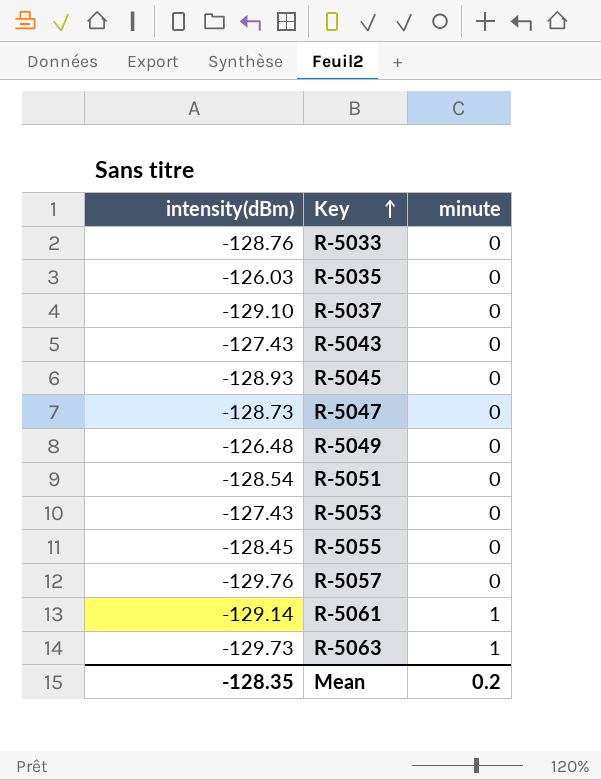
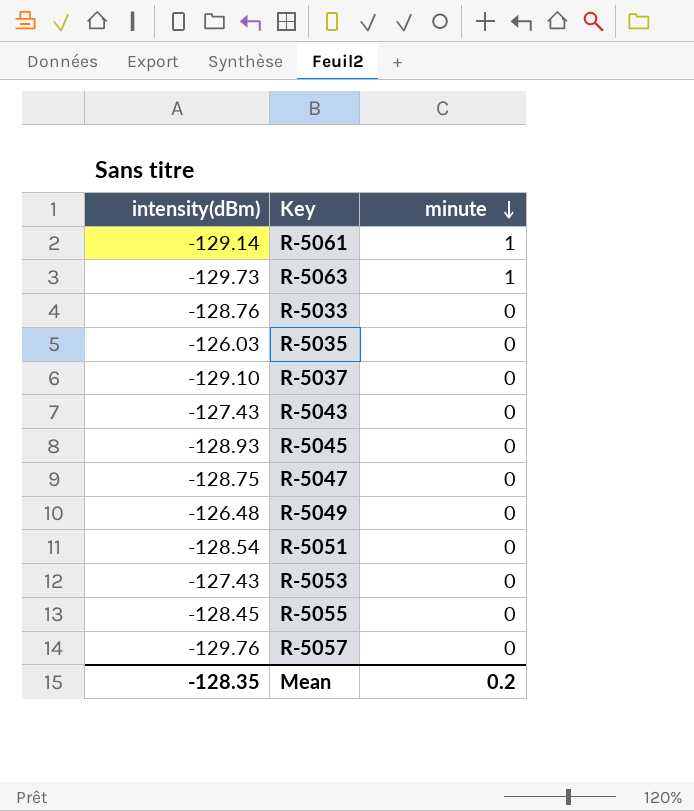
row order: Key ascending -> minute descending
R-5047 | intensity(dBm): -128.73 -> -128.75

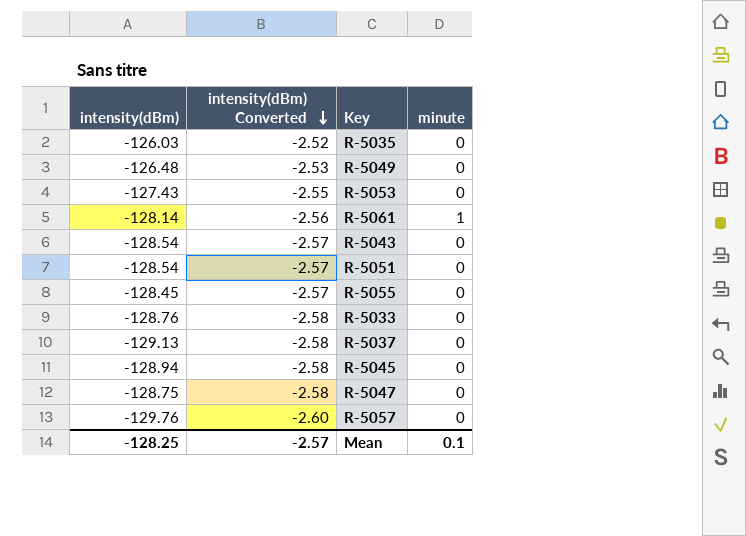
row order: minute descending -> intensity(dBm) Converted descending
column intensity(dBm) Converted | formula: none -> [intensity(dBm)] * 0.02
row R-5063: -129.73 | 1 -> none
R-5061 | intensity(dBm): -129.14 -> -128.14
R-5043 | intensity(dBm): -127.43 -> -128.54
R-5037 | intensity(dBm): -129.10 -> -129.13
R-5045 | intensity(dBm): -128.93 -> -128.94
Mean | intensity(dBm): -128.35 -> -128.25
Mean | minute: 0.2 -> 0.1

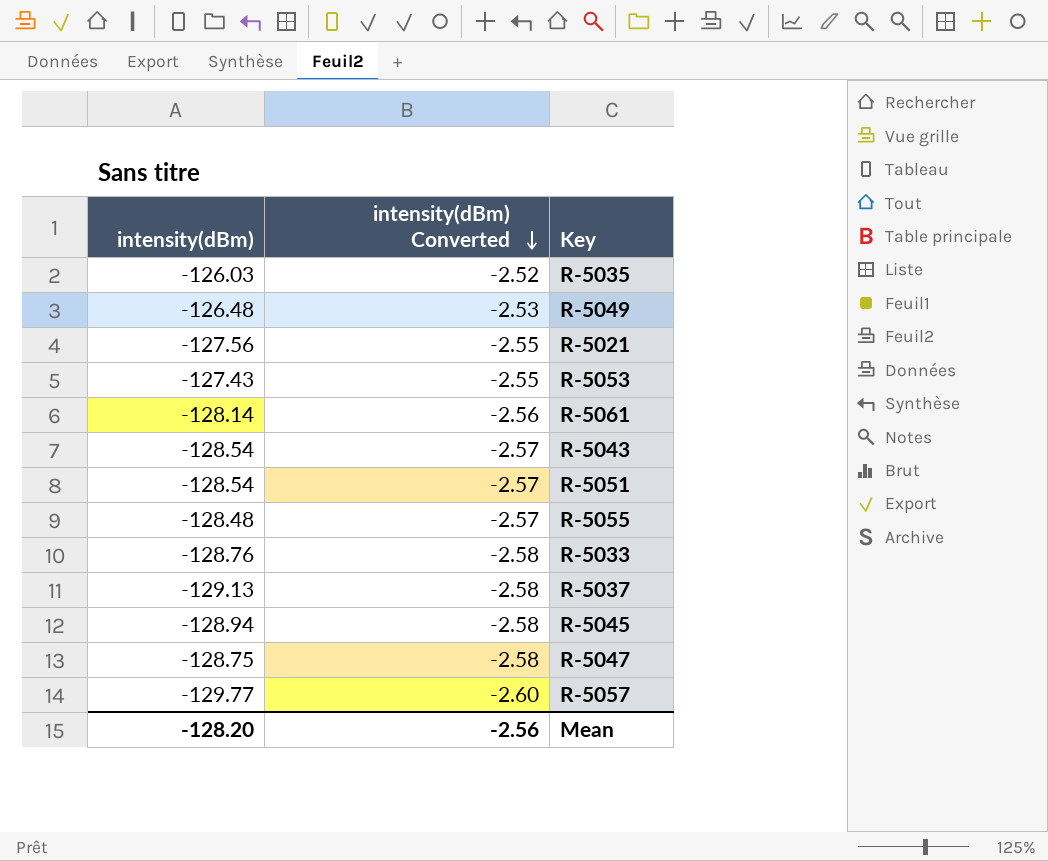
column minute | position: 4 -> none
row R-5021: none -> -127.56 | -2.55
R-5055 | intensity(dBm): -128.45 -> -128.48
R-5057 | intensity(dBm): -129.76 -> -129.77
Mean | intensity(dBm): -128.25 -> -128.20
Mean | intensity(dBm) Converted: -2.57 -> -2.56

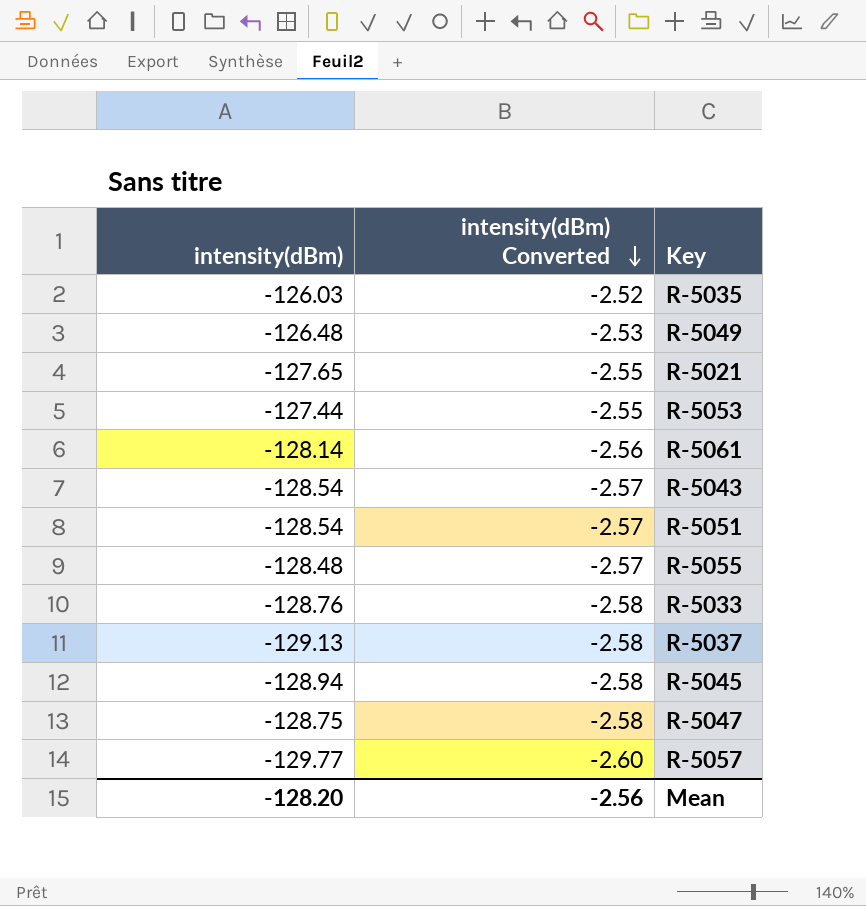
R-5021 | intensity(dBm): -127.56 -> -127.65
R-5053 | intensity(dBm): -127.43 -> -127.44

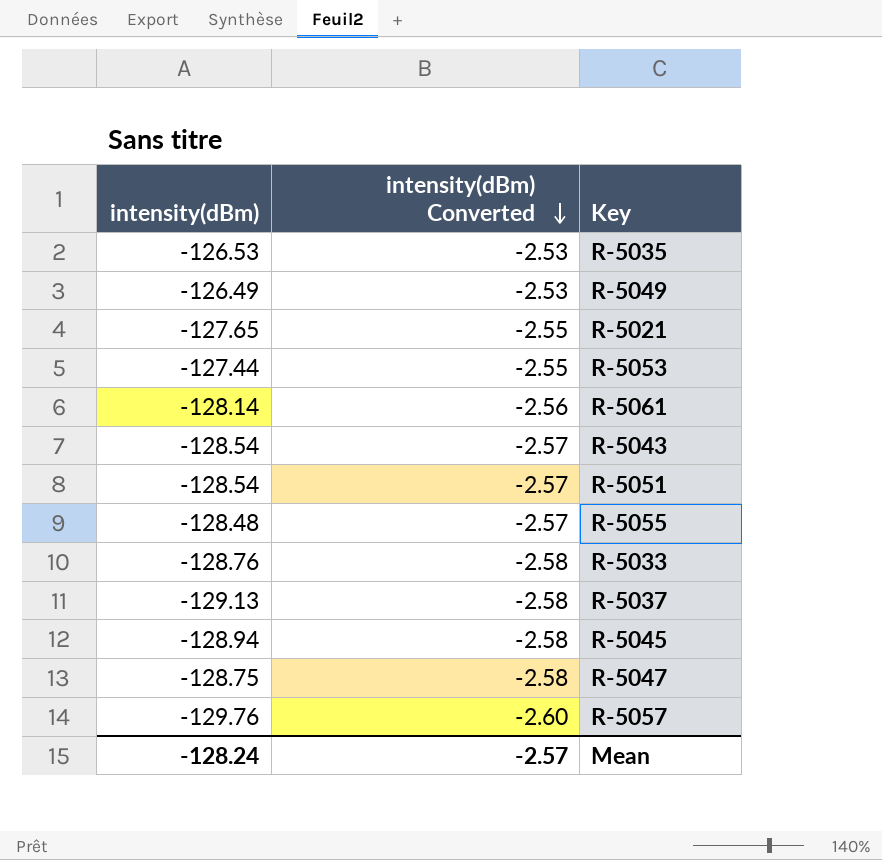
R-5035 | intensity(dBm): -126.03 -> -126.53
R-5035 | intensity(dBm) Converted: -2.52 -> -2.53
R-5049 | intensity(dBm): -126.48 -> -126.49
R-5057 | intensity(dBm): -129.77 -> -129.76
Mean | intensity(dBm): -128.20 -> -128.24
Mean | intensity(dBm) Converted: -2.56 -> -2.57

